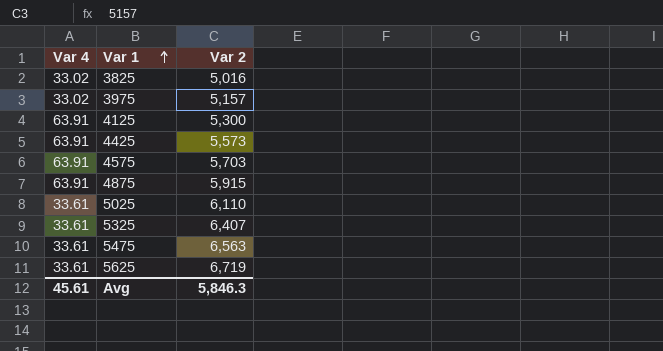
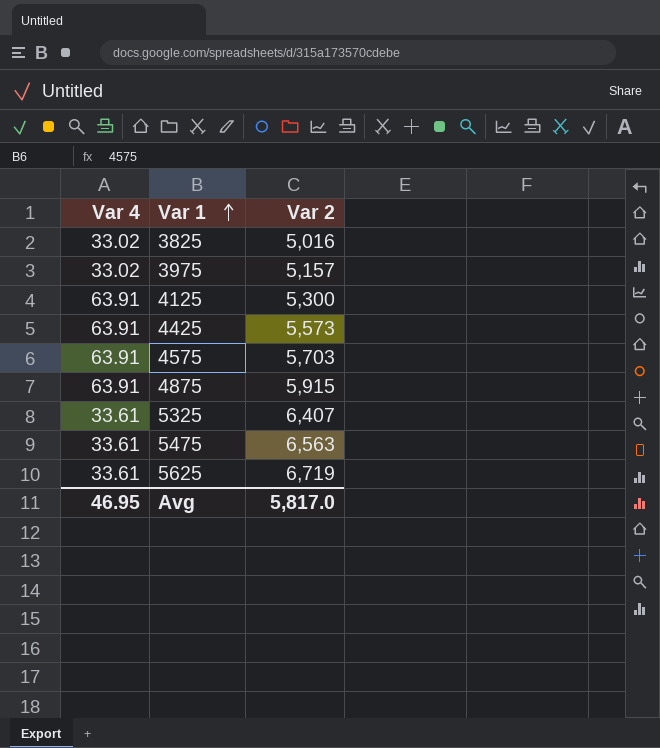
row 5025: 33.61 | 6,110 -> none
Avg | Var 4: 45.61 -> 46.95
Avg | Var 2: 5,846.3 -> 5,817.0

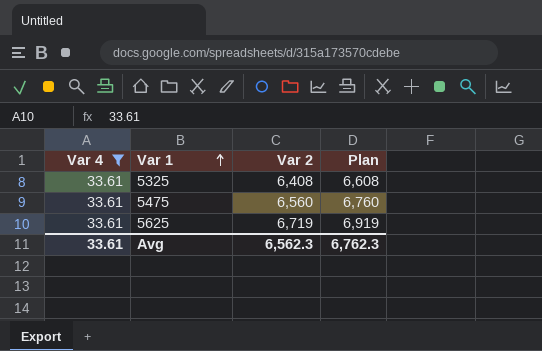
filter: none -> Var 4 = 33.61
column Plan | formula: none -> [Var 2] + 200
5325 | Var 2: 6,407 -> 6,408
5475 | Var 2: 6,563 -> 6,560
Avg | Var 4: 46.95 -> 33.61
Avg | Var 2: 5,817.0 -> 6,562.3

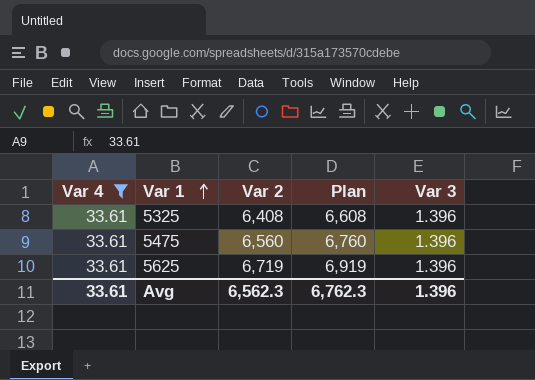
column Var 3 | position: none -> 5

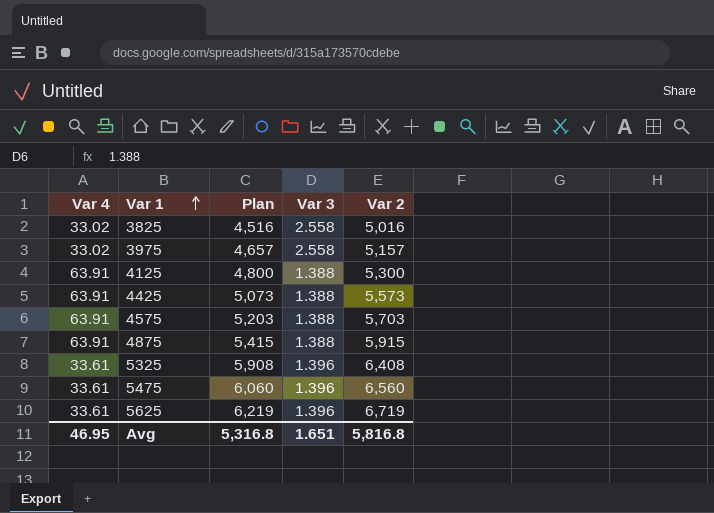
filter: Var 4 = 33.61 -> none
column Plan | formula: [Var 2] + 200 -> [Var 2] - 500
column Var 2 | position: 3 -> 5
Avg | Var 4: 33.61 -> 46.95
Avg | Plan: 6,762.3 -> 5,316.8
Avg | Var 3: 1.396 -> 1.651
Avg | Var 2: 6,562.3 -> 5,816.8

